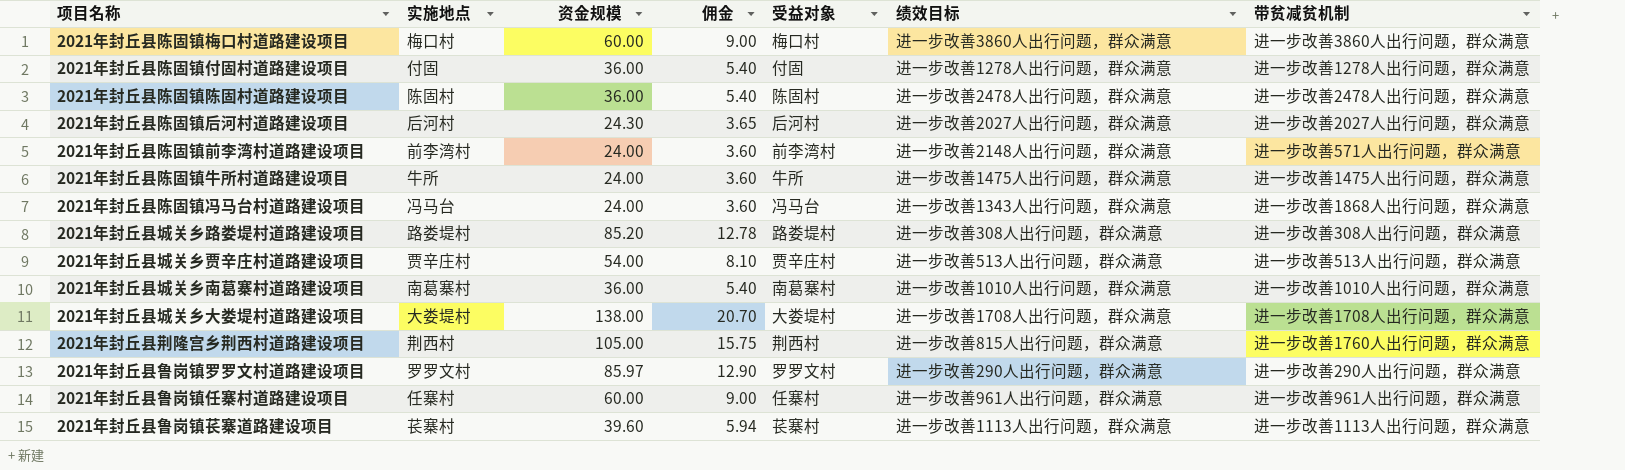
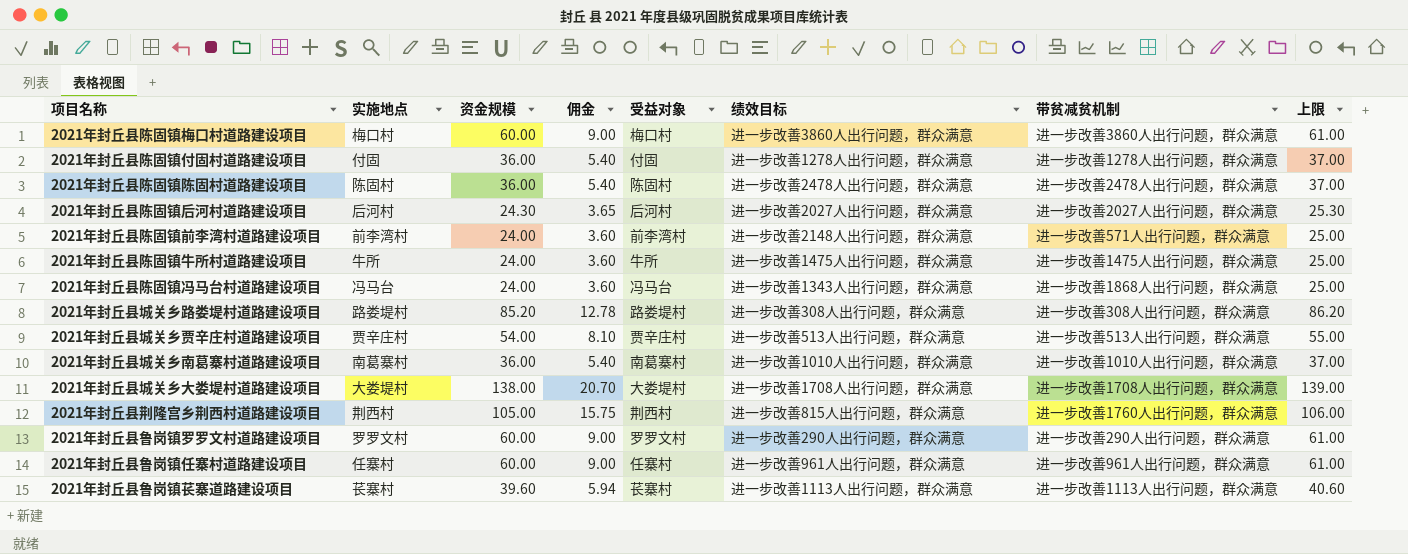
column 上限 | formula: none -> [资金规模] + 1
2021年封丘县鲁岗镇罗罗文村道路建设项目 | 资金规模: 85.97 -> 60.00
2021年封丘县鲁岗镇罗罗文村道路建设项目 | 佣金: 12.90 -> 9.00

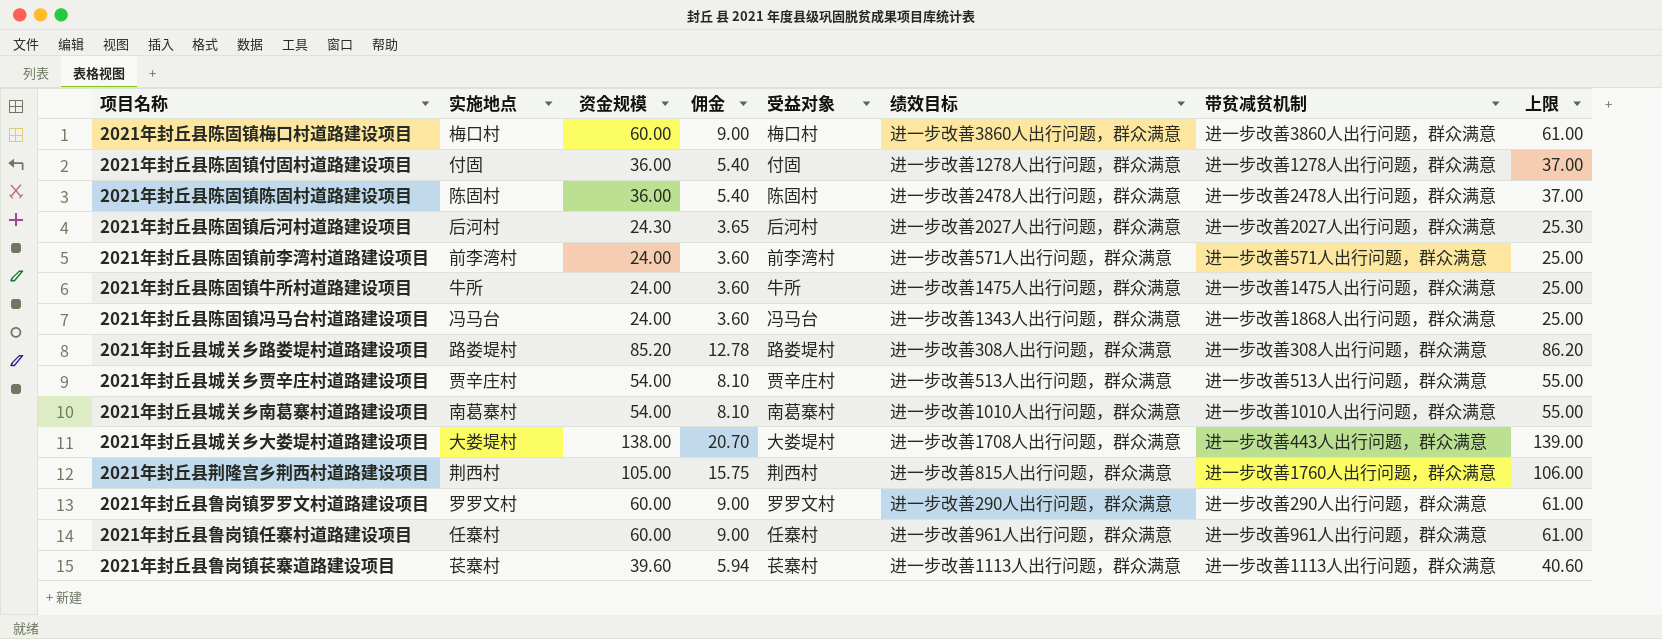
2021年封丘县陈固镇前李湾村道路建设项目 | 绩效目标: 进一步改善2148人出行问题，群众满意 -> 进一步改善571人出行问题，群众满意
2021年封丘县城关乡南葛寨村道路建设项目 | 资金规模: 36.00 -> 54.00
2021年封丘县城关乡南葛寨村道路建设项目 | 佣金: 5.40 -> 8.10
2021年封丘县城关乡南葛寨村道路建设项目 | 上限: 37.00 -> 55.00
2021年封丘县城关乡大娄堤村道路建设项目 | 带贫减贫机制: 进一步改善1708人出行问题，群众满意 -> 进一步改善443人出行问题，群众满意

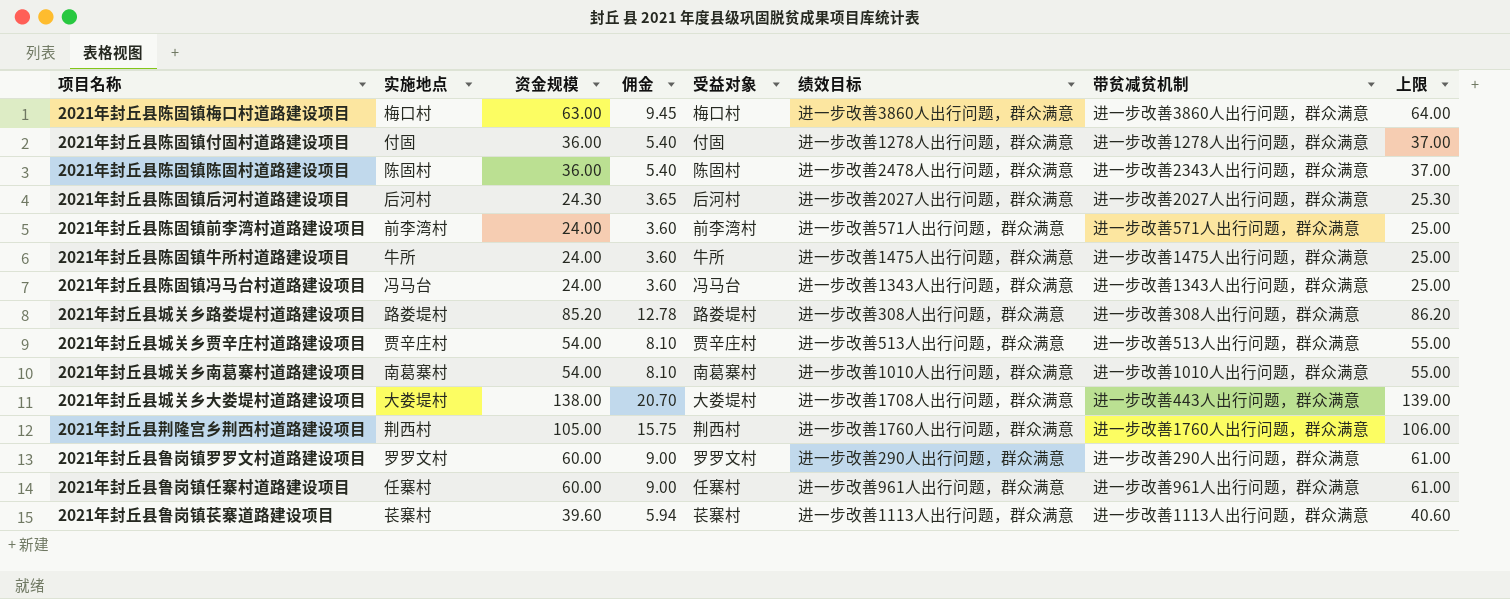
2021年封丘县陈固镇梅口村道路建设项目 | 资金规模: 60.00 -> 63.00
2021年封丘县陈固镇梅口村道路建设项目 | 佣金: 9.00 -> 9.45
2021年封丘县陈固镇梅口村道路建设项目 | 上限: 61.00 -> 64.00
2021年封丘县陈固镇陈固村道路建设项目 | 带贫减贫机制: 进一步改善2478人出行问题，群众满意 -> 进一步改善2343人出行问题，群众满意
2021年封丘县陈固镇冯马台村道路建设项目 | 带贫减贫机制: 进一步改善1868人出行问题，群众满意 -> 进一步改善1343人出行问题，群众满意
2021年封丘县荆隆宫乡荆西村道路建设项目 | 绩效目标: 进一步改善815人出行问题，群众满意 -> 进一步改善1760人出行问题，群众满意

